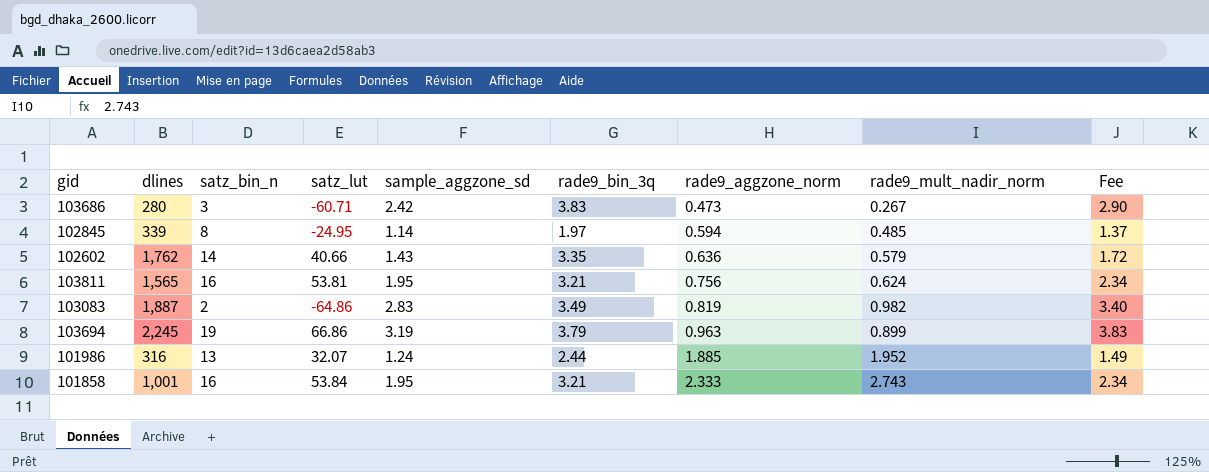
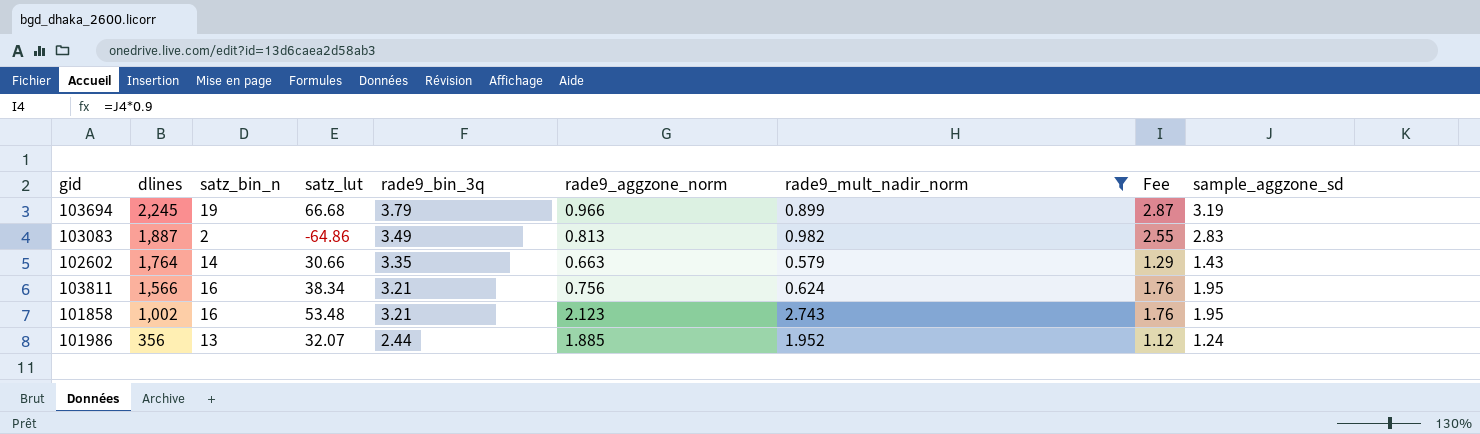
filter: none -> rade9_mult_nadir_norm >= 0.579
row order: rade9_aggzone_norm ascending -> dlines descending
column Fee | formula: [sample_aggzone_sd] * 1.2 -> [sample_aggzone_sd] * 0.9
column sample_aggzone_sd | position: 5 -> 9
103694 | satz_lut: 66.86 -> 66.68
103694 | rade9_aggzone_norm: 0.963 -> 0.966
103083 | rade9_aggzone_norm: 0.819 -> 0.813
102602 | dlines: 1,762 -> 1,764
102602 | satz_lut: 40.66 -> 30.66
102602 | rade9_aggzone_norm: 0.636 -> 0.663
103811 | dlines: 1,565 -> 1,566
103811 | satz_lut: 53.81 -> 38.34
101858 | dlines: 1,001 -> 1,002
101858 | satz_lut: 53.84 -> 53.48
101858 | rade9_aggzone_norm: 2.333 -> 2.123
101986 | dlines: 316 -> 356

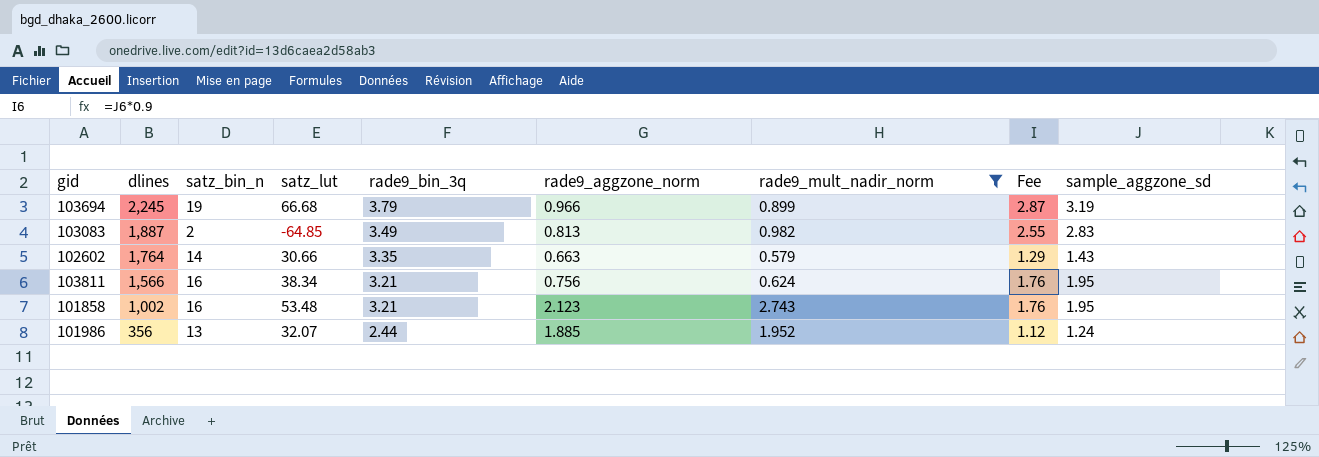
103083 | satz_lut: -64.86 -> -64.85

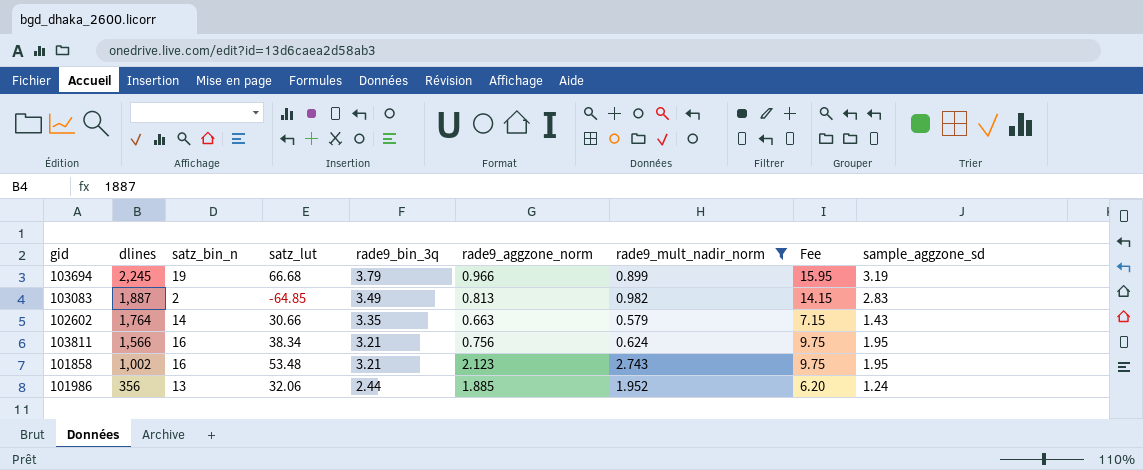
column Fee | formula: [sample_aggzone_sd] * 0.9 -> [sample_aggzone_sd] * 5
101986 | satz_lut: 32.07 -> 32.06

